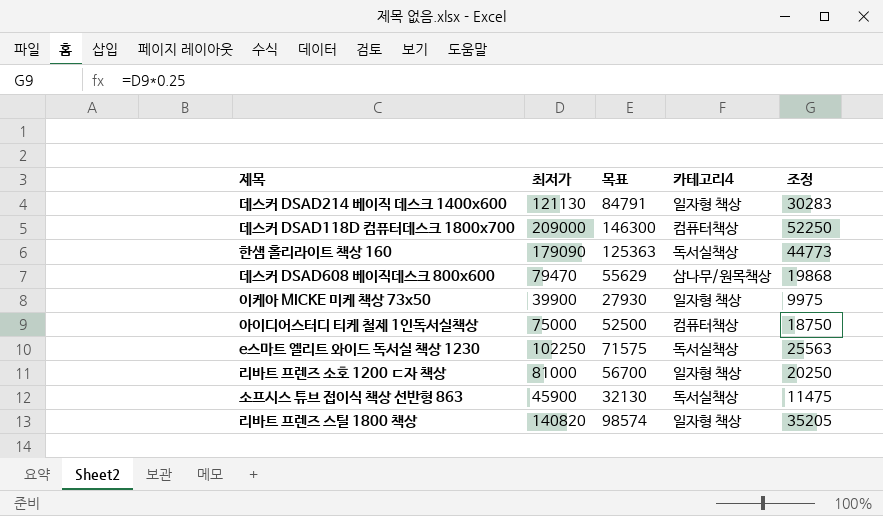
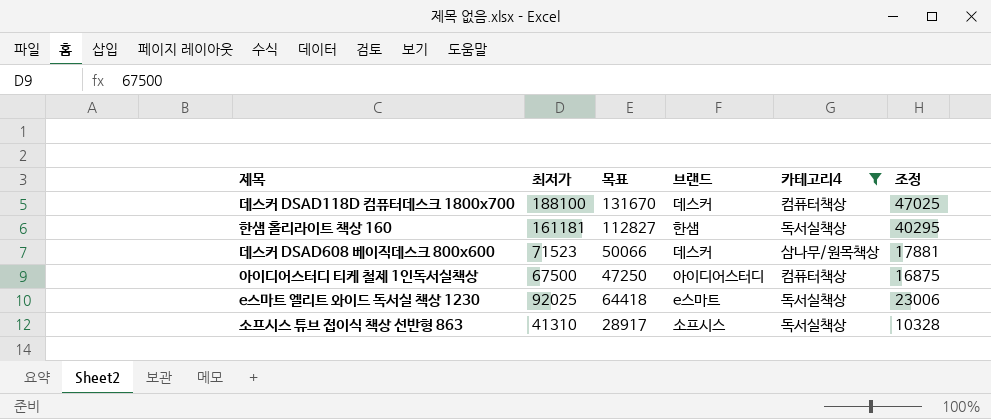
filter: none -> 카테고리4 != 일자형 책상
column 브랜드 | position: none -> 4
데스커 DSAD118D 컴퓨터데스크 1800x700 | 최저가: 209000 -> 188100
데스커 DSAD118D 컴퓨터데스크 1800x700 | 목표: 146300 -> 131670
데스커 DSAD118D 컴퓨터데스크 1800x700 | 조정: 52250 -> 47025
한샘 홀리라이트 책상 160 | 최저가: 179090 -> 161181
한샘 홀리라이트 책상 160 | 목표: 125363 -> 112827
한샘 홀리라이트 책상 160 | 조정: 44773 -> 40295
데스커 DSAD608 베이직데스크 800x600 | 최저가: 79470 -> 71523
데스커 DSAD608 베이직데스크 800x600 | 목표: 55629 -> 50066
데스커 DSAD608 베이직데스크 800x600 | 조정: 19868 -> 17881
아이디어스터디 티케 철제 1인독서실책상 | 최저가: 75000 -> 67500
아이디어스터디 티케 철제 1인독서실책상 | 목표: 52500 -> 47250
아이디어스터디 티케 철제 1인독서실책상 | 조정: 18750 -> 16875
e스마트 엘리트 와이드 독서실 책상 1230 | 최저가: 102250 -> 92025
e스마트 엘리트 와이드 독서실 책상 1230 | 목표: 71575 -> 64418
e스마트 엘리트 와이드 독서실 책상 1230 | 조정: 25563 -> 23006
소프시스 튜브 접이식 책상 선반형 863 | 최저가: 45900 -> 41310
소프시스 튜브 접이식 책상 선반형 863 | 목표: 32130 -> 28917
소프시스 튜브 접이식 책상 선반형 863 | 조정: 11475 -> 10328

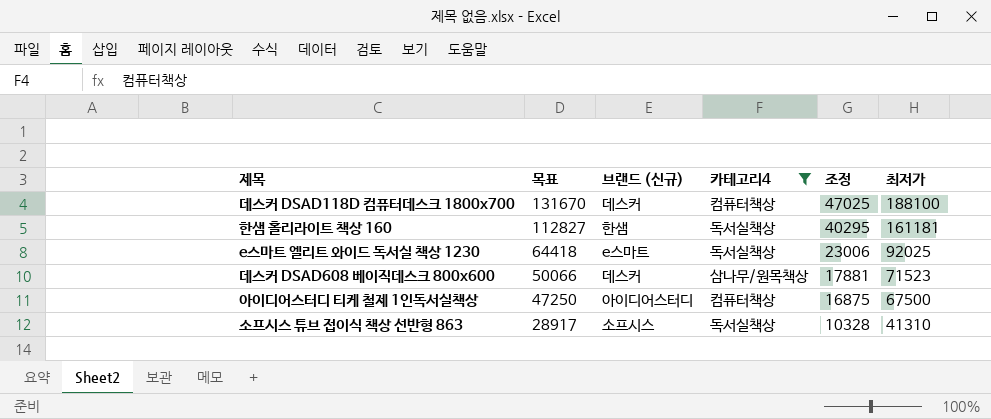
row order: none -> 목표 descending
column name: 브랜드 -> 브랜드 (신규)
column 최저가 | position: 2 -> 6

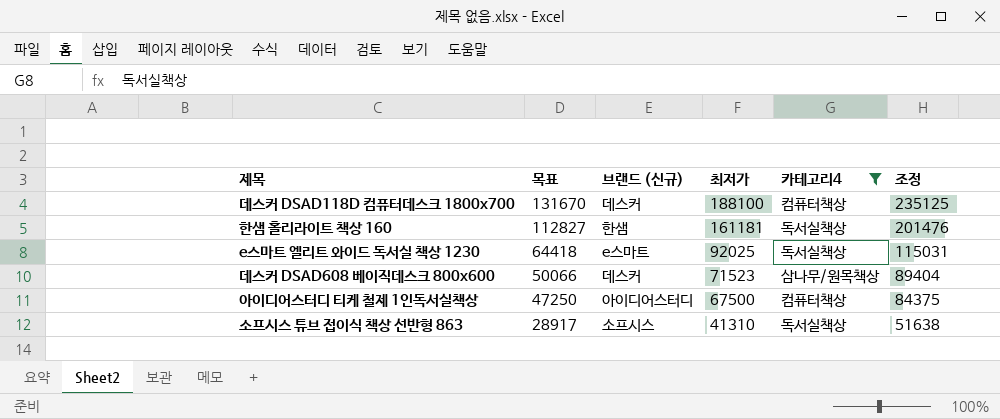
column 최저가 | position: 6 -> 4
column 조정 | formula: [최저가] * 0.25 -> [최저가] * 1.25

